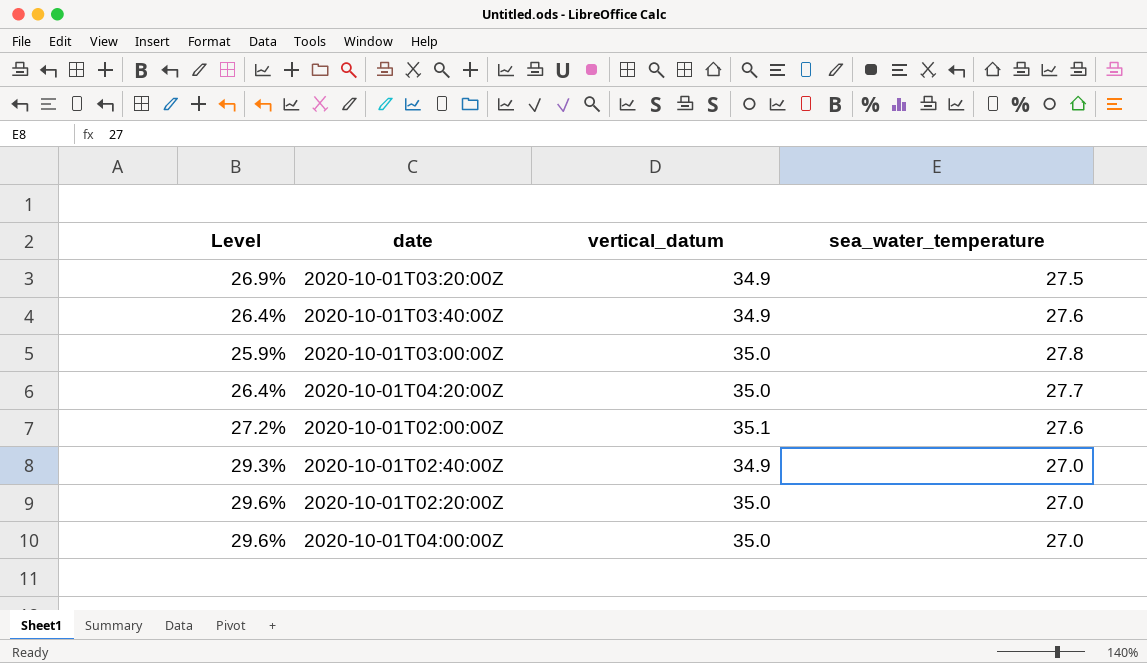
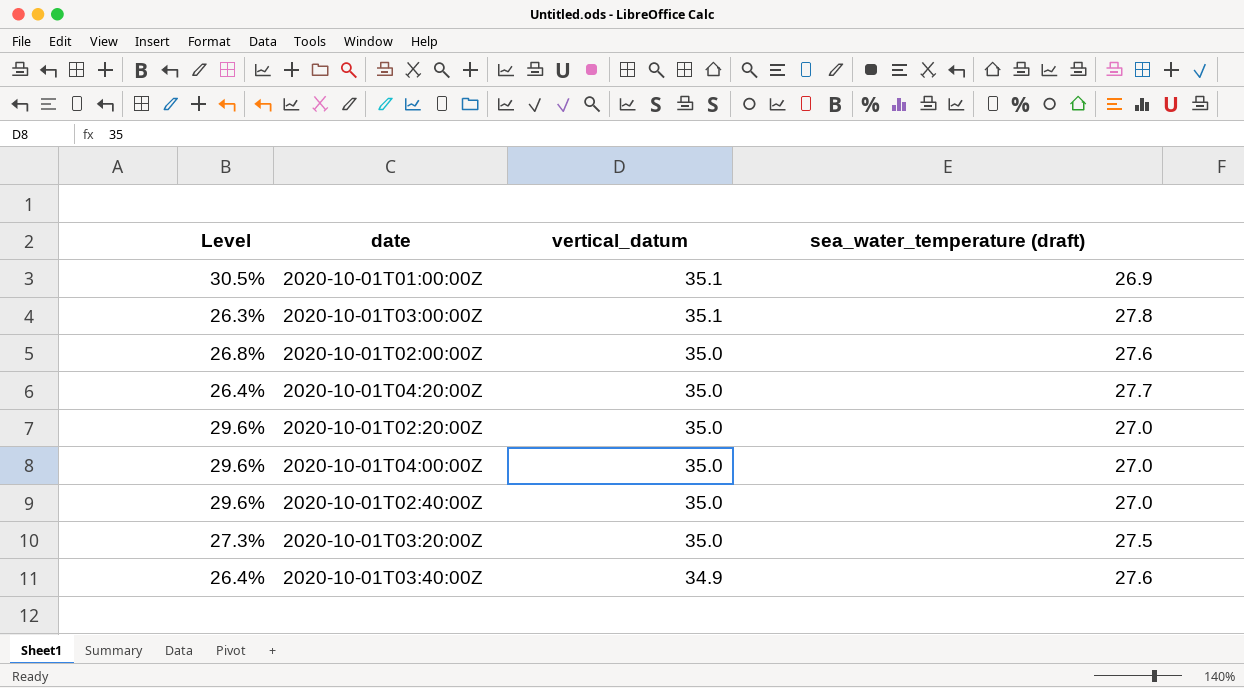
row order: none -> vertical_datum descending
column name: sea_water_temperature -> sea_water_temperature (draft)
row 2020-10-01T01:00:00Z: none -> 30.5% | 35.1 | 26.9
2020-10-01T03:00:00Z | Level: 25.9% -> 26.3%
2020-10-01T03:00:00Z | vertical_datum: 35.0 -> 35.1
2020-10-01T02:00:00Z | Level: 27.2% -> 26.8%
2020-10-01T02:00:00Z | vertical_datum: 35.1 -> 35.0
2020-10-01T02:40:00Z | Level: 29.3% -> 29.6%
2020-10-01T02:40:00Z | vertical_datum: 34.9 -> 35.0
2020-10-01T03:20:00Z | Level: 26.9% -> 27.3%
2020-10-01T03:20:00Z | vertical_datum: 34.9 -> 35.0

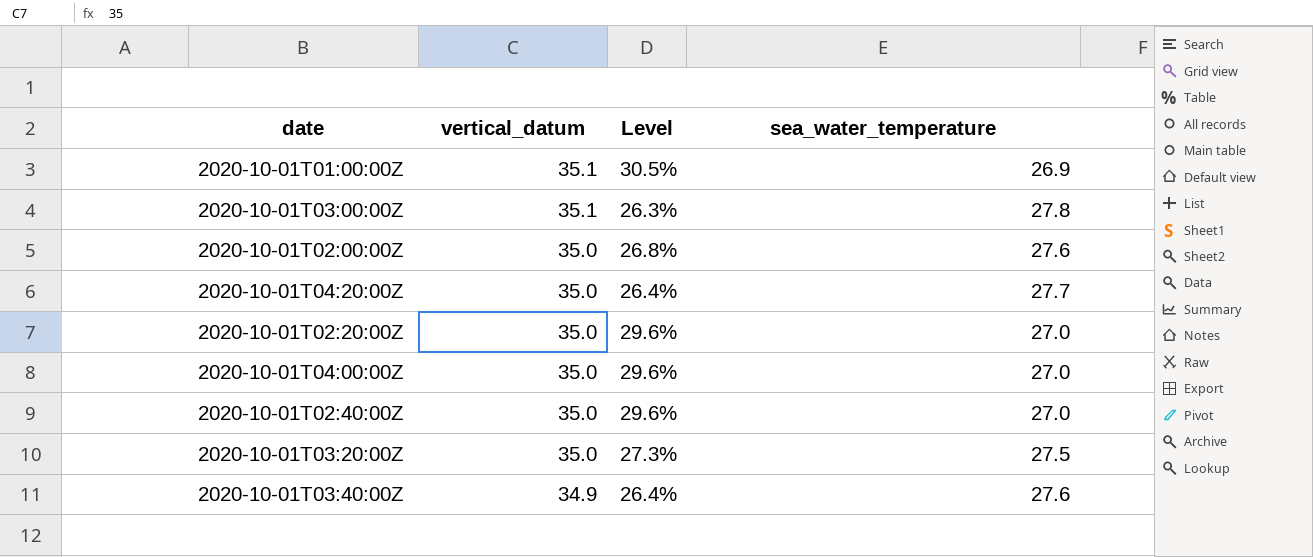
column Level | position: 1 -> 3
column name: sea_water_temperature (draft) -> sea_water_temperature

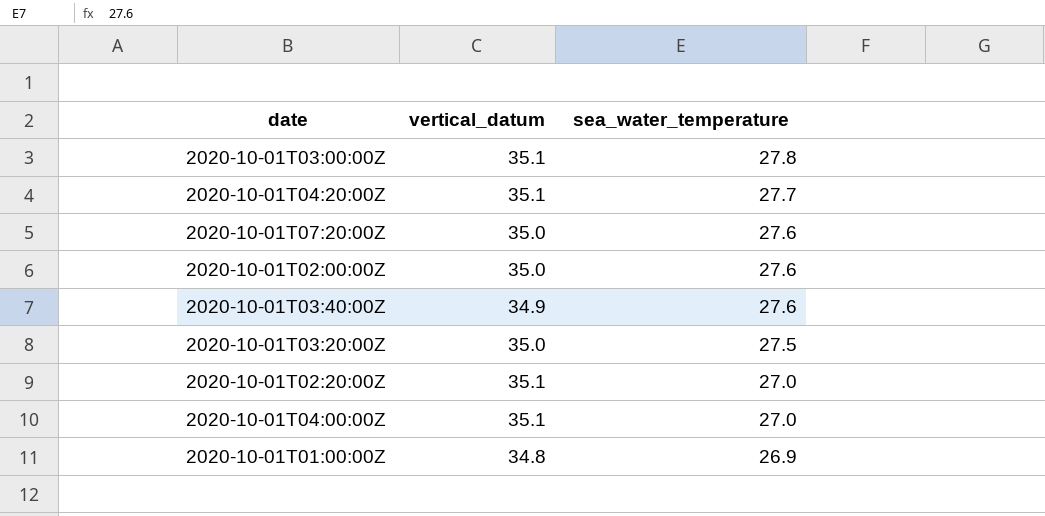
row order: vertical_datum descending -> sea_water_temperature descending
column Level | formula: ([vertical_datum] - [sea_water_temperature]) / [sea_water_temperature] -> none
row 2020-10-01T02:40:00Z: 35.0 | 29.6% | 27.0 -> none
2020-10-01T04:20:00Z | vertical_datum: 35.0 -> 35.1
row 2020-10-01T07:20:00Z: none -> 35.0 | 27.6
2020-10-01T02:20:00Z | vertical_datum: 35.0 -> 35.1
2020-10-01T04:00:00Z | vertical_datum: 35.0 -> 35.1
2020-10-01T01:00:00Z | vertical_datum: 35.1 -> 34.8

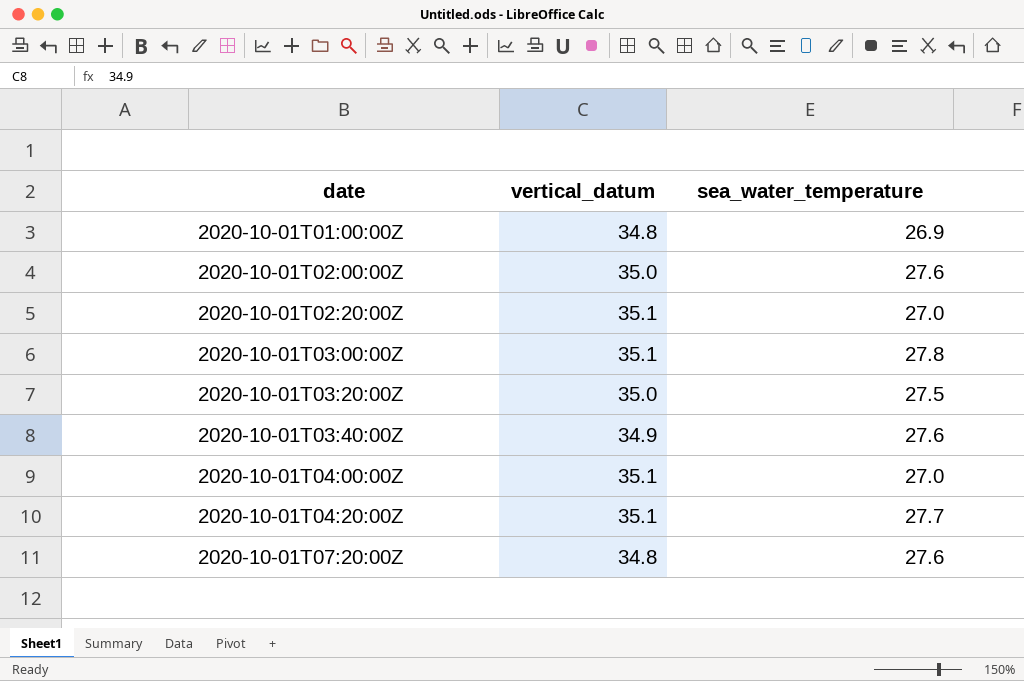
row order: sea_water_temperature descending -> date ascending
2020-10-01T07:20:00Z | vertical_datum: 35.0 -> 34.8

